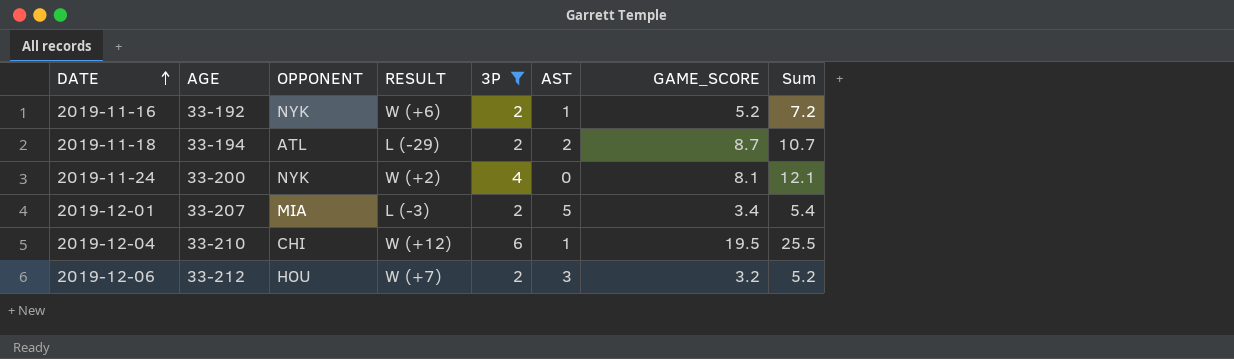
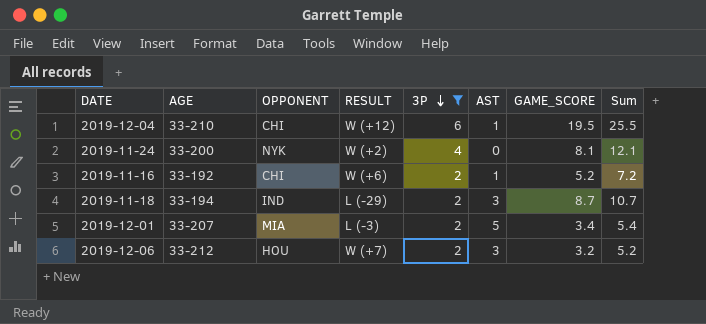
row order: DATE ascending -> 3P descending
2019-11-16 | OPPONENT: NYK -> CHI
2019-11-18 | OPPONENT: ATL -> IND
2019-11-18 | AST: 2 -> 3

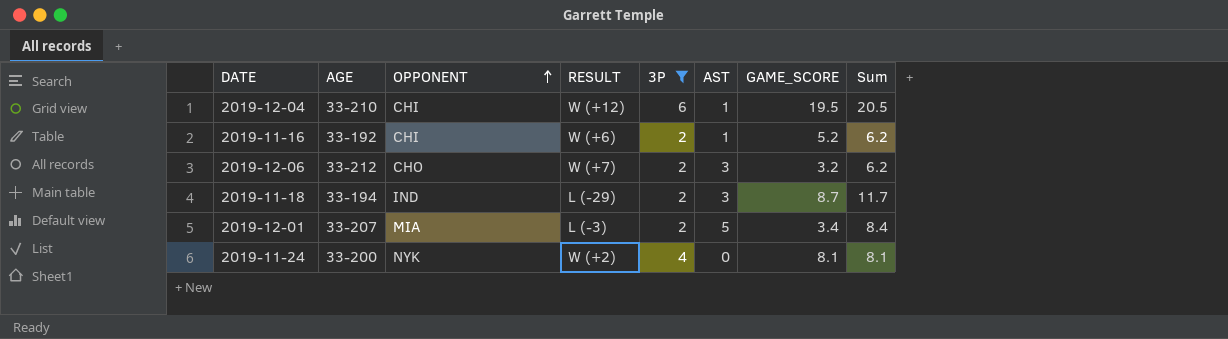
row order: 3P descending -> OPPONENT ascending
column Sum | formula: [3P] + [GAME_SCORE] -> [AST] + [GAME_SCORE]
2019-12-06 | OPPONENT: HOU -> CHO

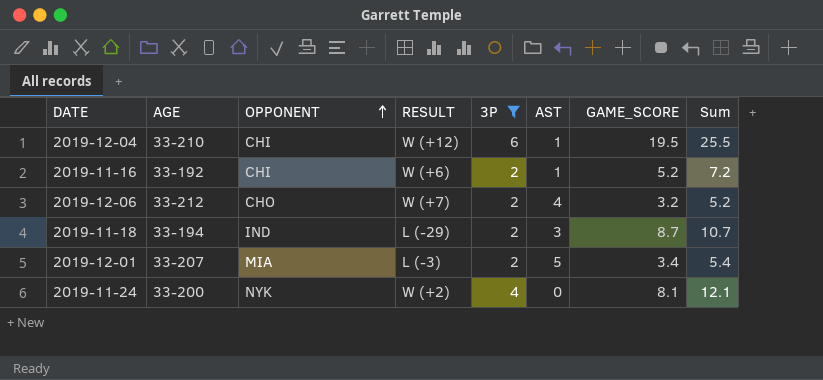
column Sum | formula: [AST] + [GAME_SCORE] -> [3P] + [GAME_SCORE]
2019-12-06 | AST: 3 -> 4

